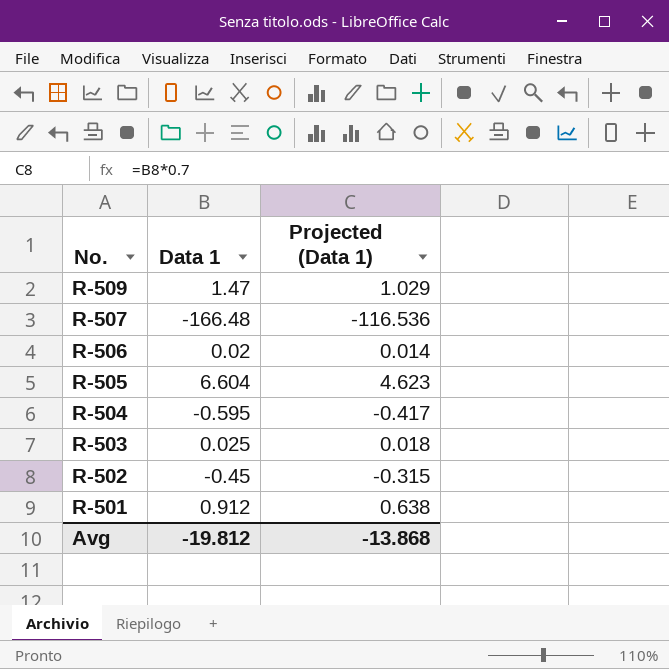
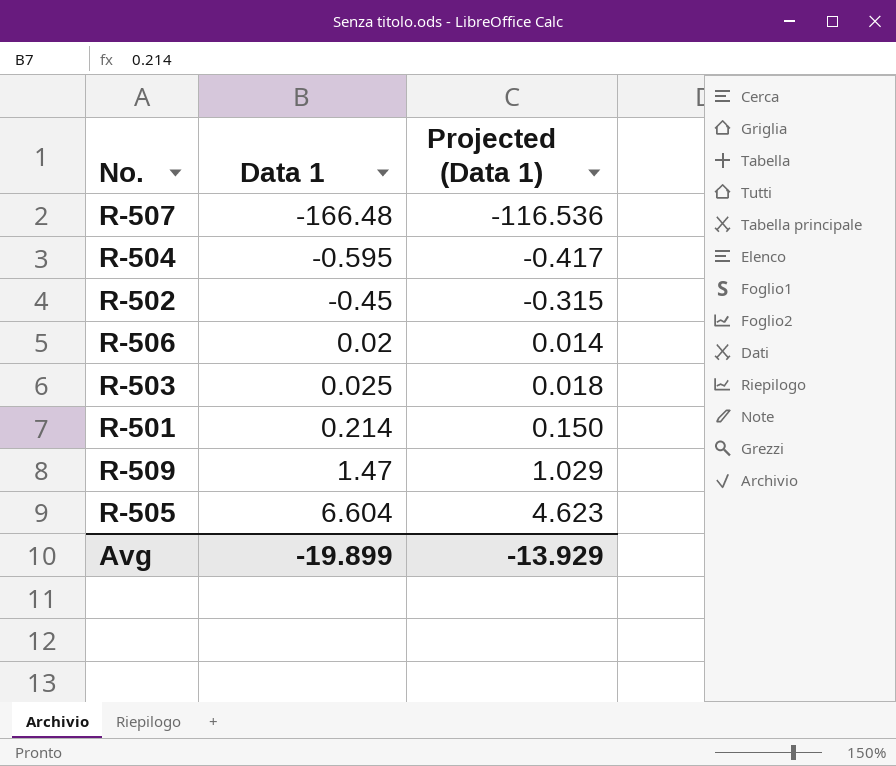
row order: No. descending -> Data 1 ascending
R-501 | Data 1: 0.912 -> 0.214
R-501 | Projected (Data 1): 0.638 -> 0.150
Avg | Data 1: -19.812 -> -19.899
Avg | Projected (Data 1): -13.868 -> -13.929

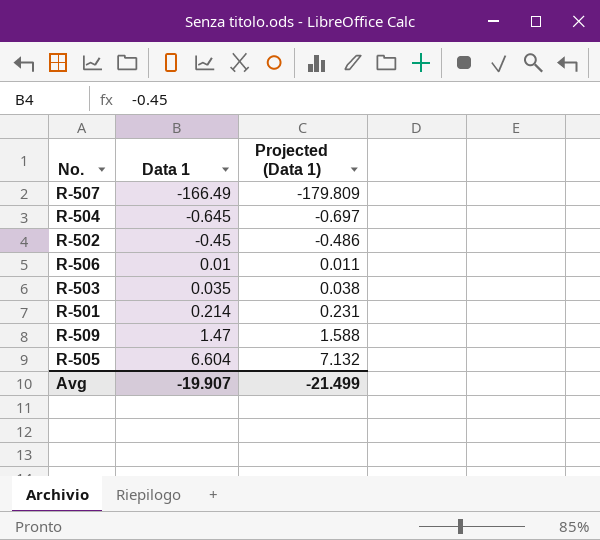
column Projected (Data 1) | formula: [Data 1] * 0.7 -> [Data 1] * 1.08
R-507 | Data 1: -166.48 -> -166.49
R-504 | Data 1: -0.595 -> -0.645
R-506 | Data 1: 0.02 -> 0.01
R-503 | Data 1: 0.025 -> 0.035
Avg | Data 1: -19.899 -> -19.907
Avg | Projected (Data 1): -13.929 -> -21.499

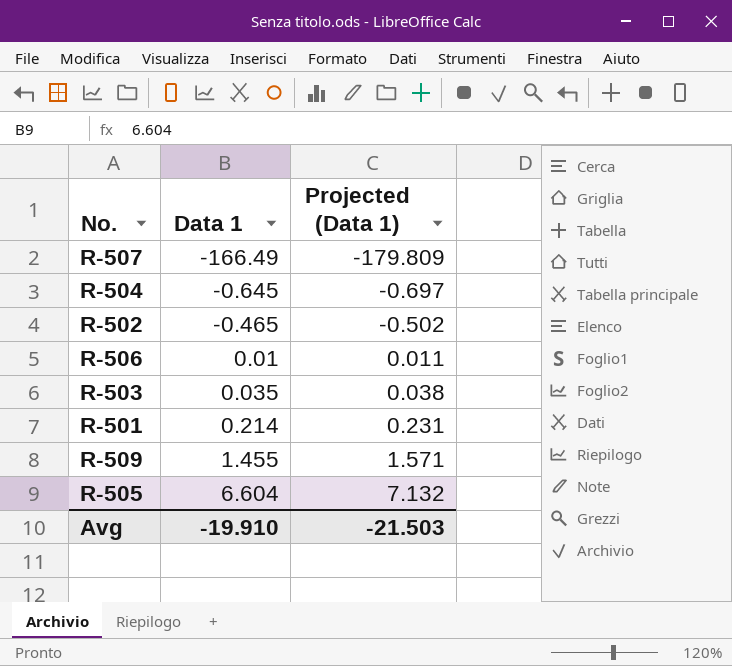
R-502 | Data 1: -0.45 -> -0.465
R-502 | Projected (Data 1): -0.486 -> -0.502
R-509 | Data 1: 1.47 -> 1.455
R-509 | Projected (Data 1): 1.588 -> 1.571
Avg | Data 1: -19.907 -> -19.910
Avg | Projected (Data 1): -21.499 -> -21.503

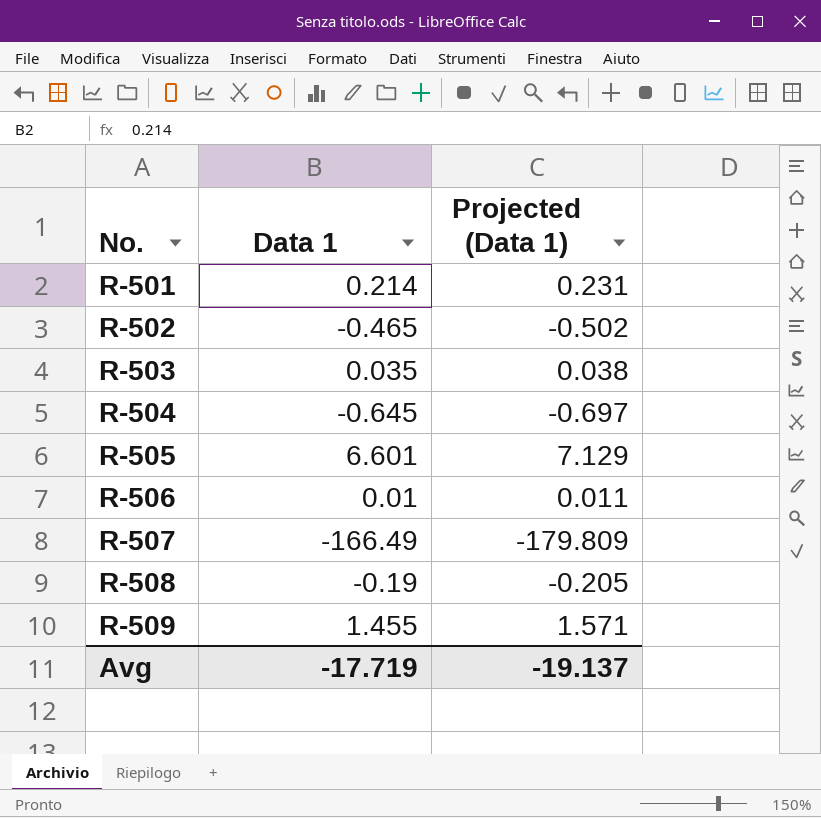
row order: Data 1 ascending -> No. ascending
R-505 | Data 1: 6.604 -> 6.601
R-505 | Projected (Data 1): 7.132 -> 7.129
row R-508: none -> -0.19 | -0.205
Avg | Data 1: -19.910 -> -17.719
Avg | Projected (Data 1): -21.503 -> -19.137

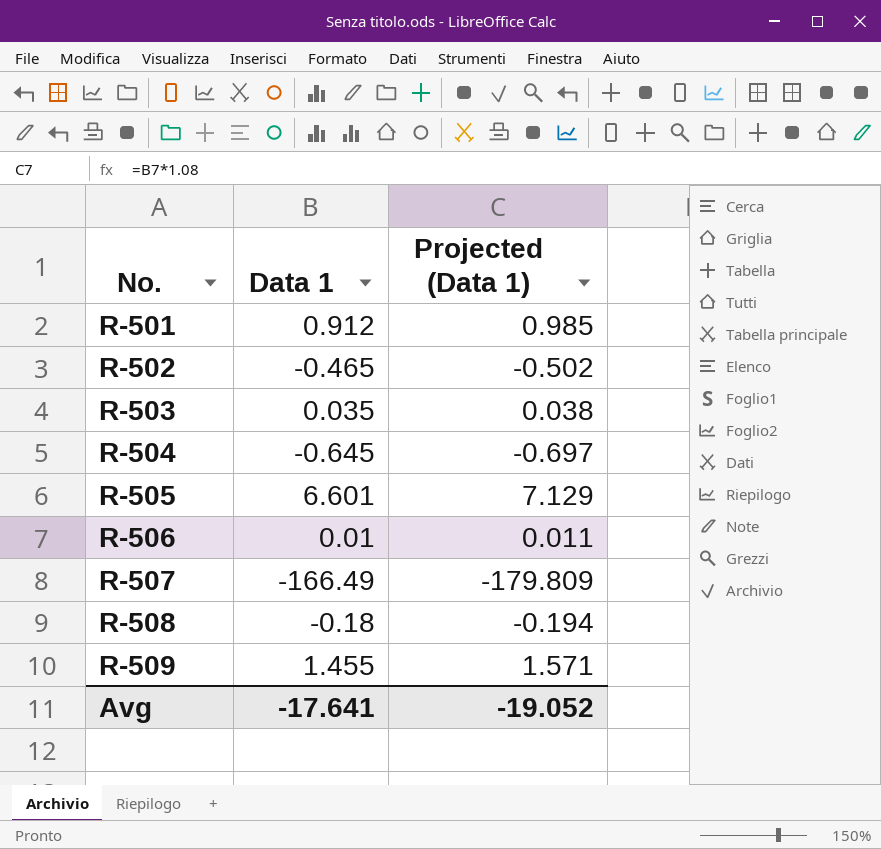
R-501 | Data 1: 0.214 -> 0.912
R-501 | Projected (Data 1): 0.231 -> 0.985
R-508 | Data 1: -0.19 -> -0.18
R-508 | Projected (Data 1): -0.205 -> -0.194
Avg | Data 1: -17.719 -> -17.641
Avg | Projected (Data 1): -19.137 -> -19.052

